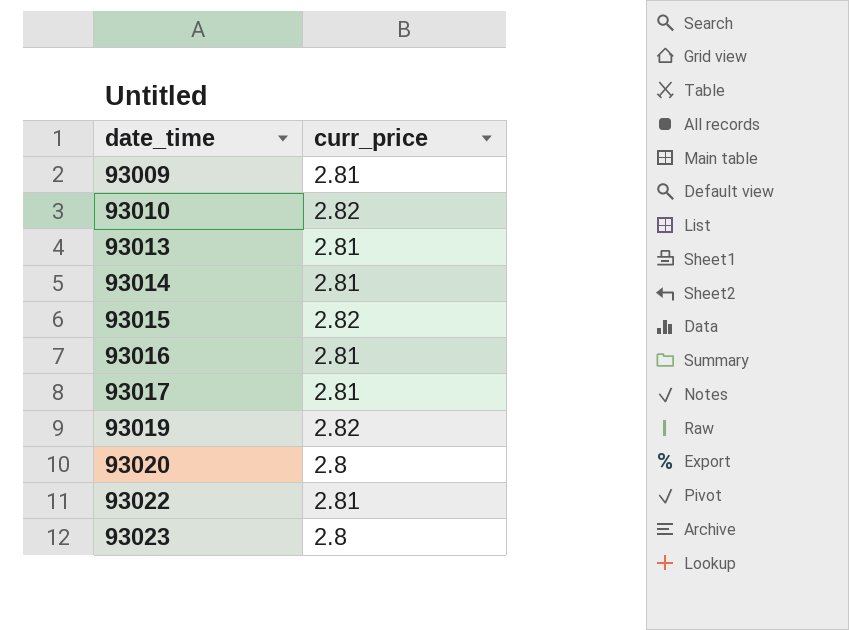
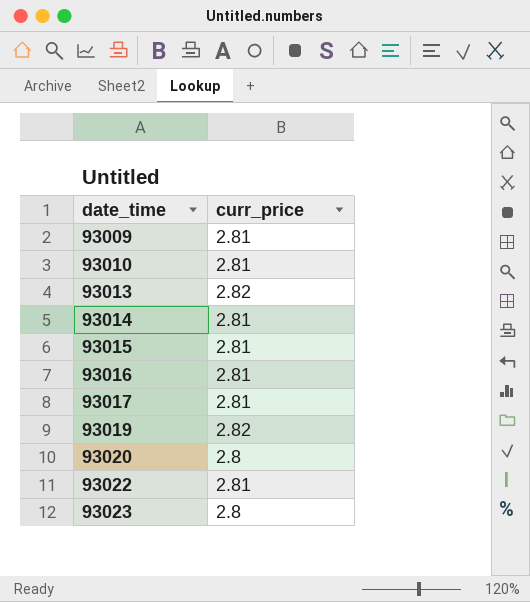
93010 | curr_price: 2.82 -> 2.81
93013 | curr_price: 2.81 -> 2.82
93015 | curr_price: 2.82 -> 2.81

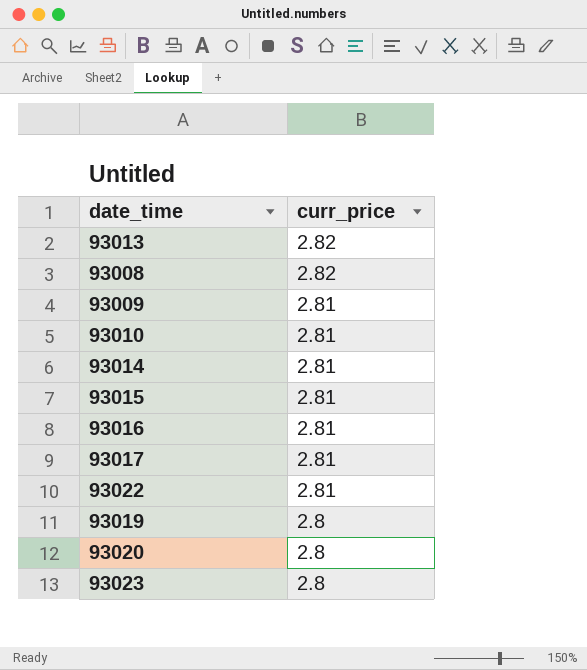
row order: date_time ascending -> curr_price descending
row 93008: none -> 2.82
93019 | curr_price: 2.82 -> 2.8

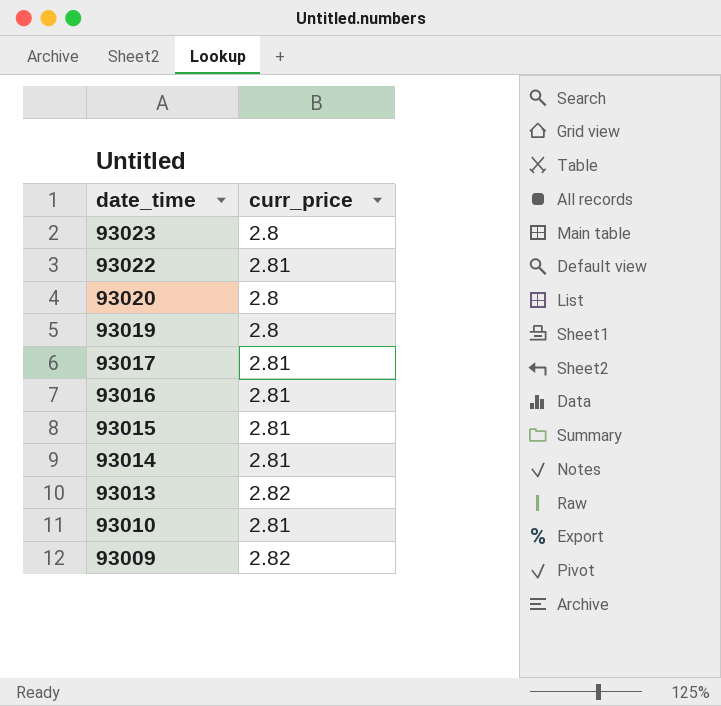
row order: curr_price descending -> date_time descending
row 93008: 2.82 -> none
93009 | curr_price: 2.81 -> 2.82

